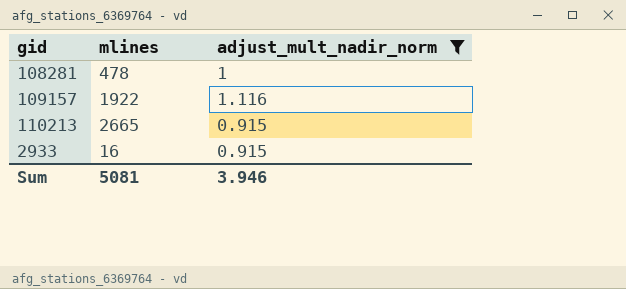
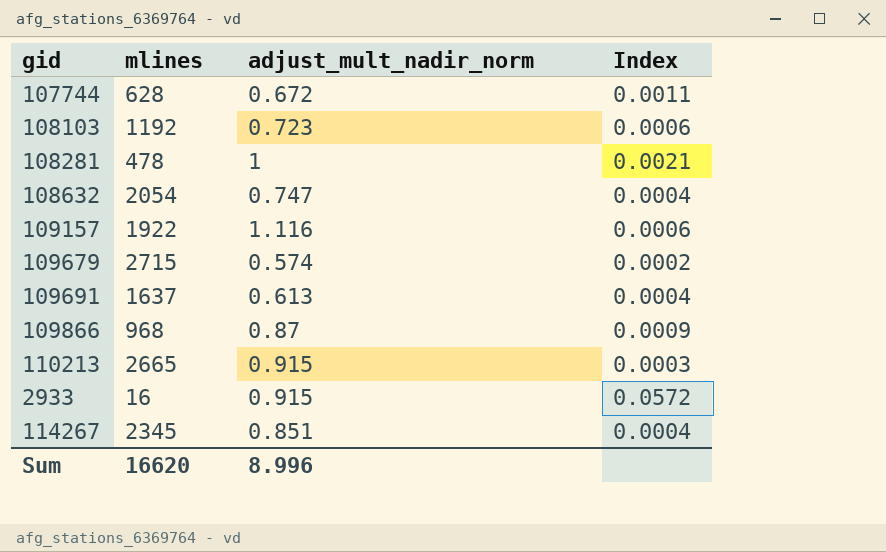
filter: adjust_mult_nadir_norm >= 0.915 -> none
column Index | formula: none -> [adjust_mult_nadir_norm] / [mlines]
Sum | mlines: 5081 -> 16620
Sum | adjust_mult_nadir_norm: 3.946 -> 8.996

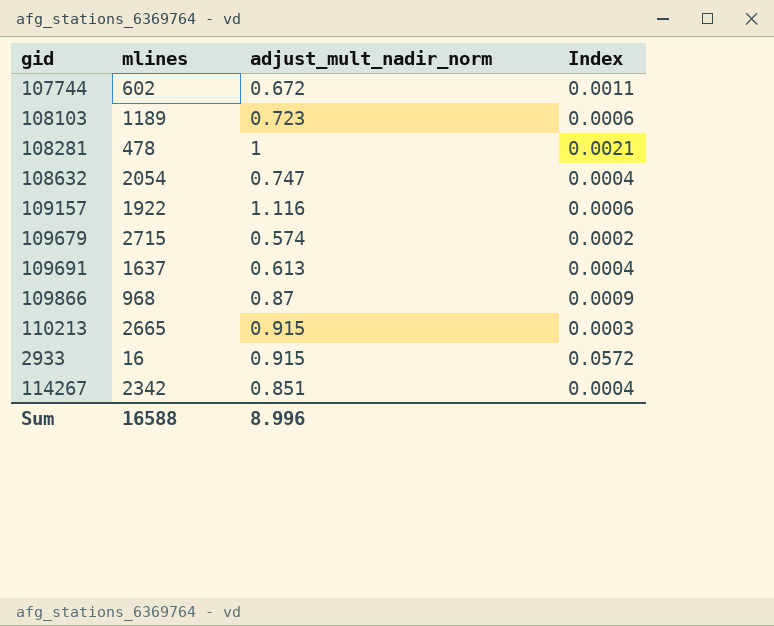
107744 | mlines: 628 -> 602
108103 | mlines: 1192 -> 1189
114267 | mlines: 2345 -> 2342
Sum | mlines: 16620 -> 16588

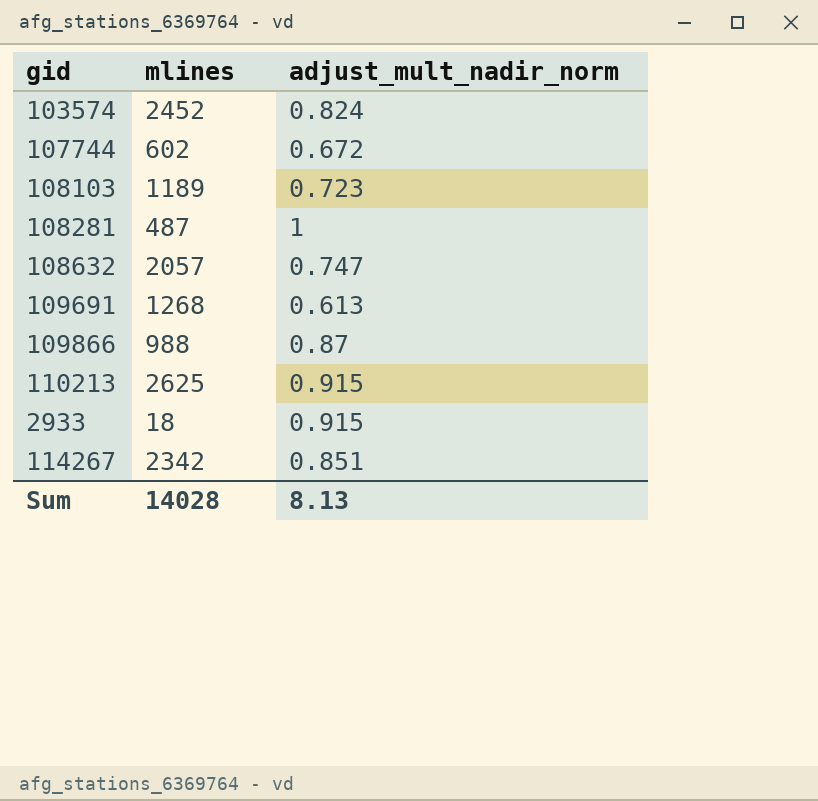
column Index | formula: [adjust_mult_nadir_norm] / [mlines] -> none
row 109157: 1922 | 1.116 | 0.0006 -> none
row 109679: 2715 | 0.574 | 0.0002 -> none
row 103574: none -> 2452 | 0.824
108281 | mlines: 478 -> 487
108632 | mlines: 2054 -> 2057
109691 | mlines: 1637 -> 1268
109866 | mlines: 968 -> 988
110213 | mlines: 2665 -> 2625
2933 | mlines: 16 -> 18
Sum | mlines: 16588 -> 14028
Sum | adjust_mult_nadir_norm: 8.996 -> 8.13

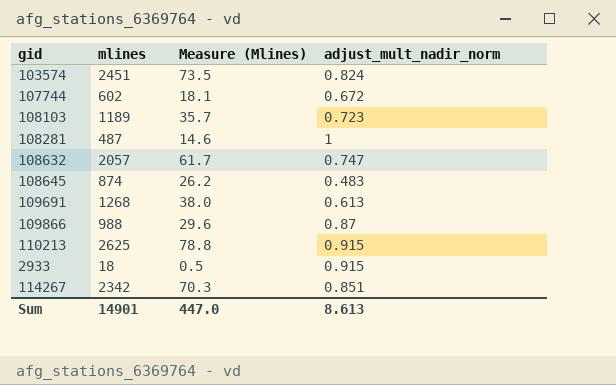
column Measure (Mlines) | formula: none -> [mlines] * 0.03
103574 | mlines: 2452 -> 2451
row 108645: none -> 874 | 26.2 | 0.483
Sum | mlines: 14028 -> 14901
Sum | adjust_mult_nadir_norm: 8.13 -> 8.613

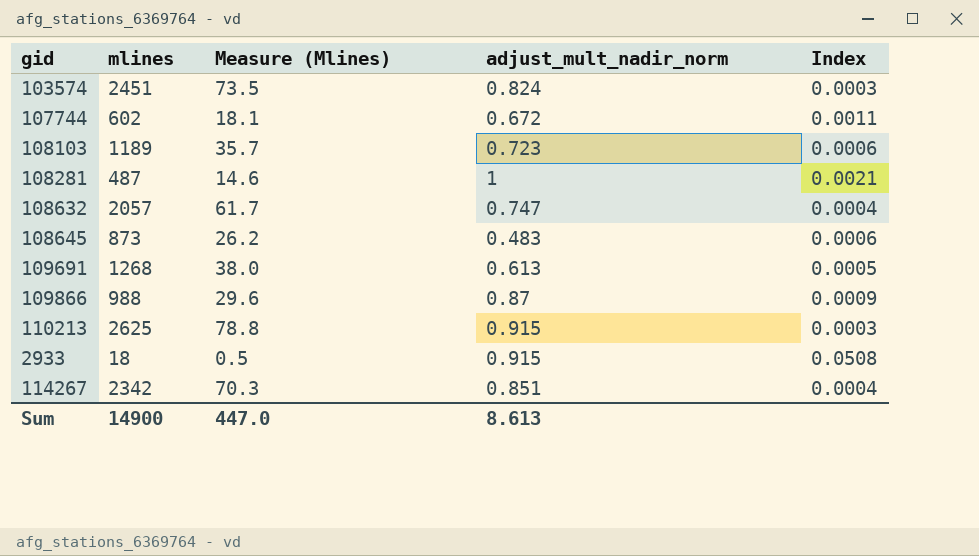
column Index | formula: none -> [adjust_mult_nadir_norm] / [mlines]
108645 | mlines: 874 -> 873
Sum | mlines: 14901 -> 14900

